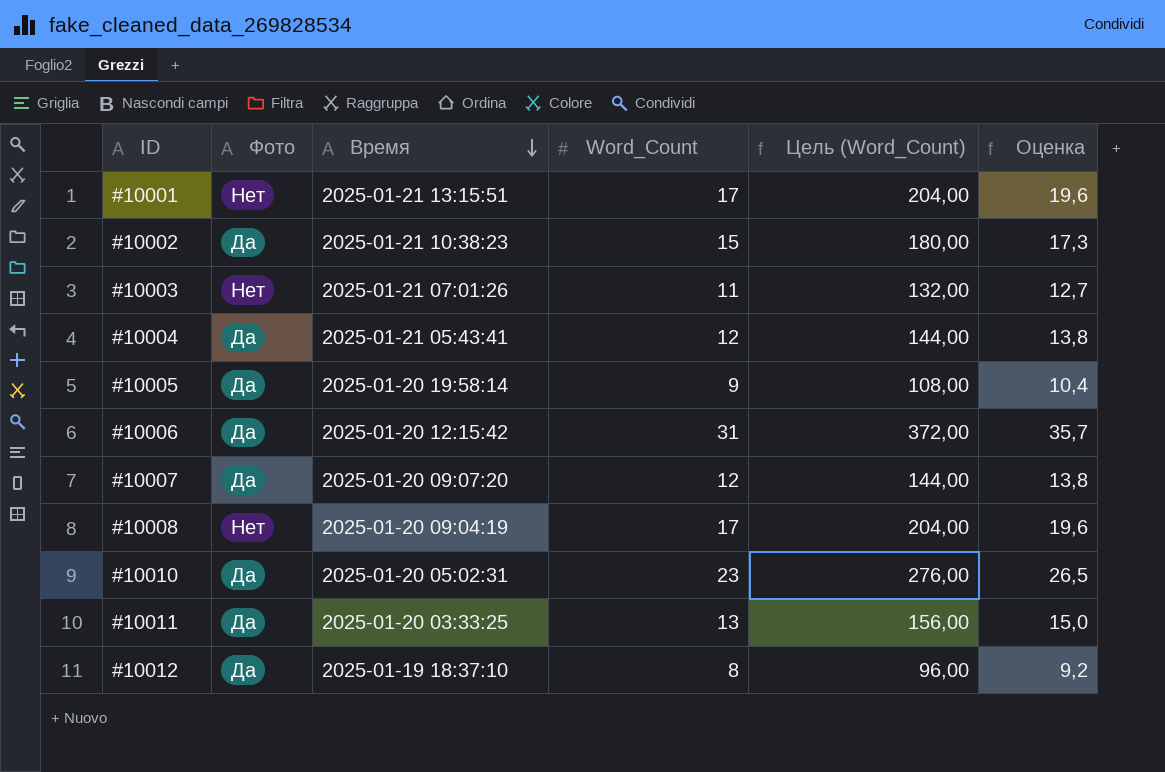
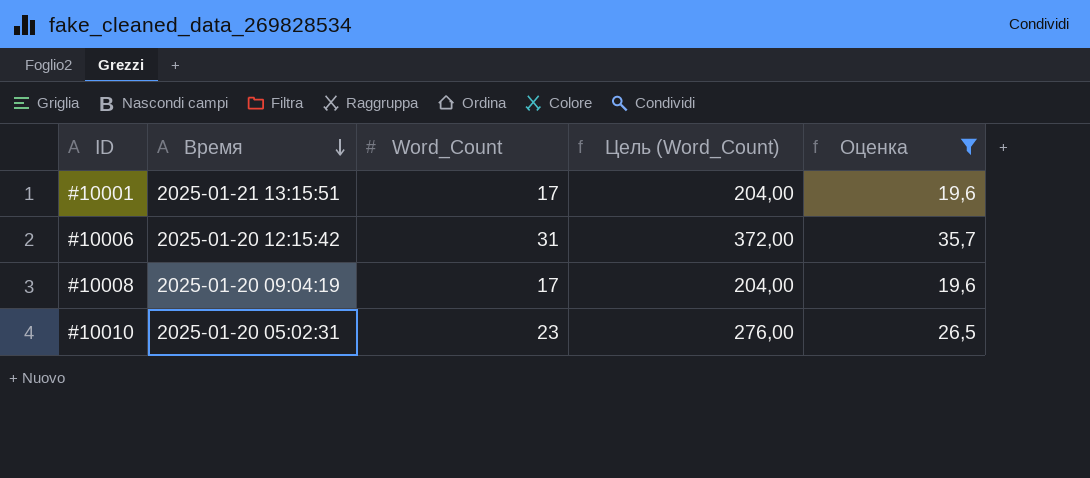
filter: none -> Оценка >= 19,6
column Фото | position: 2 -> none

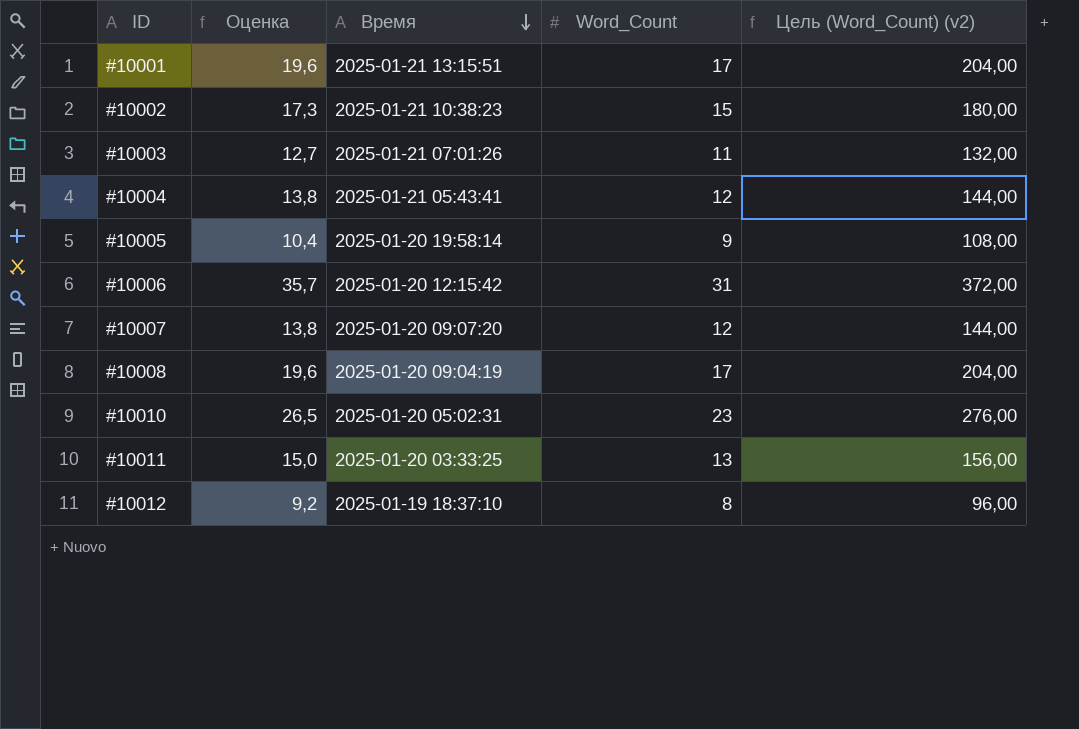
filter: Оценка >= 19,6 -> none
column Оценка | position: 5 -> 2
column name: Цель (Word_Count) -> Цель (Word_Count) (v2)

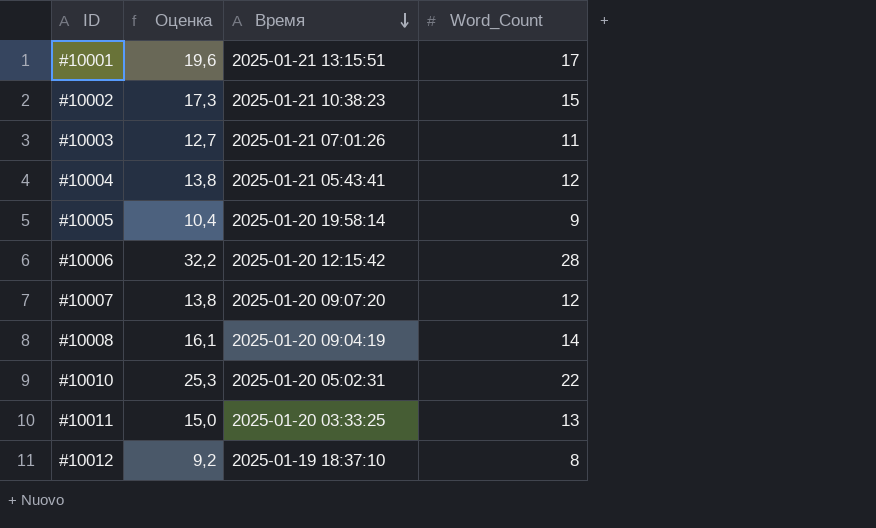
column Цель (Word_Count) (v2) | formula: [Word_Count] * 12 -> none
#10006 | Оценка: 35,7 -> 32,2
#10006 | Word_Count: 31 -> 28
#10008 | Оценка: 19,6 -> 16,1
#10008 | Word_Count: 17 -> 14
#10010 | Оценка: 26,5 -> 25,3
#10010 | Word_Count: 23 -> 22

